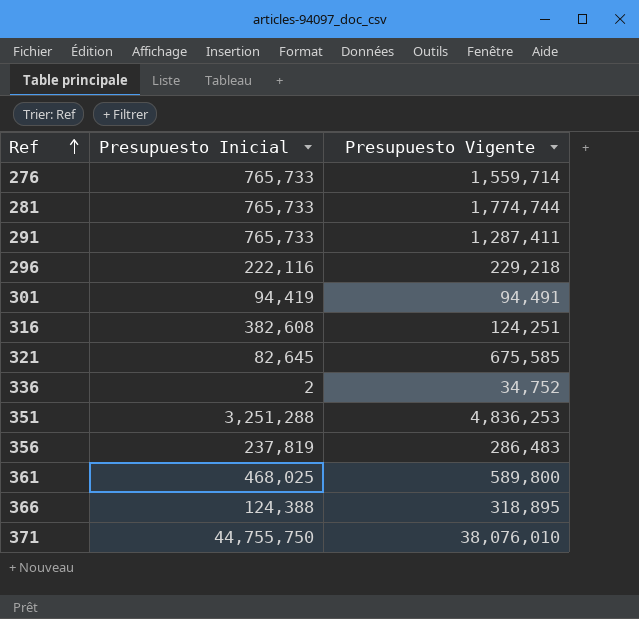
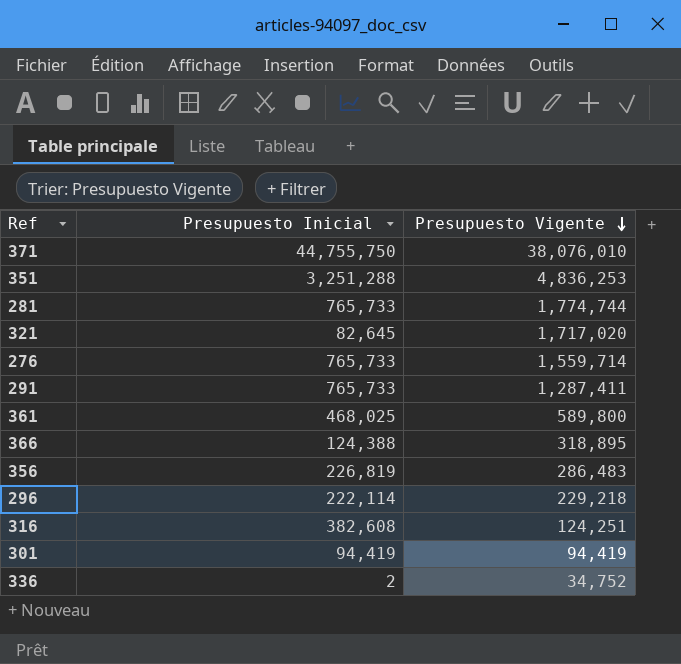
row order: Ref ascending -> Presupuesto Vigente descending
321 | Presupuesto Vigente: 675,585 -> 1,717,020
356 | Presupuesto Inicial: 237,819 -> 226,819
296 | Presupuesto Inicial: 222,116 -> 222,114
301 | Presupuesto Vigente: 94,491 -> 94,419

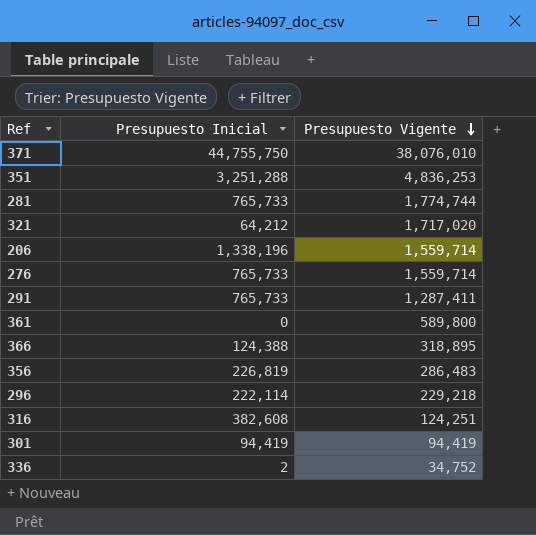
321 | Presupuesto Inicial: 82,645 -> 64,212
row 206: none -> 1,338,196 | 1,559,714
361 | Presupuesto Inicial: 468,025 -> 0

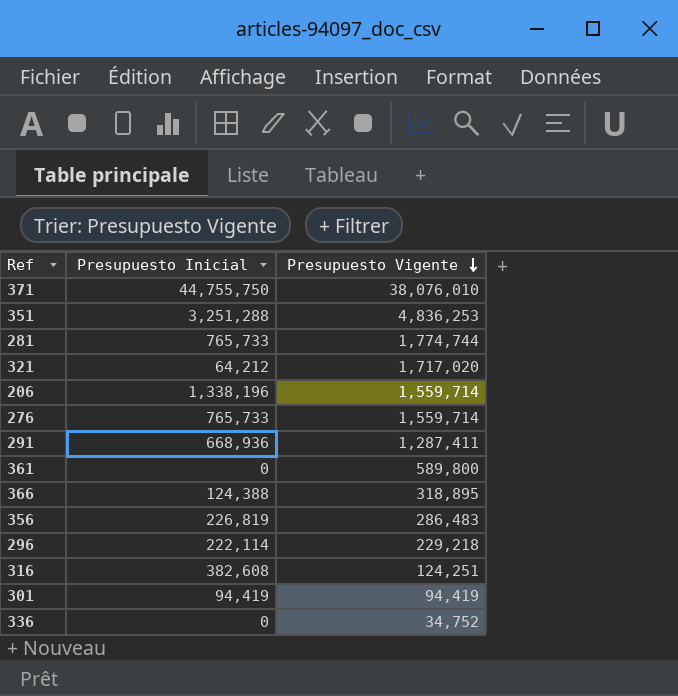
291 | Presupuesto Inicial: 765,733 -> 668,936
336 | Presupuesto Inicial: 2 -> 0

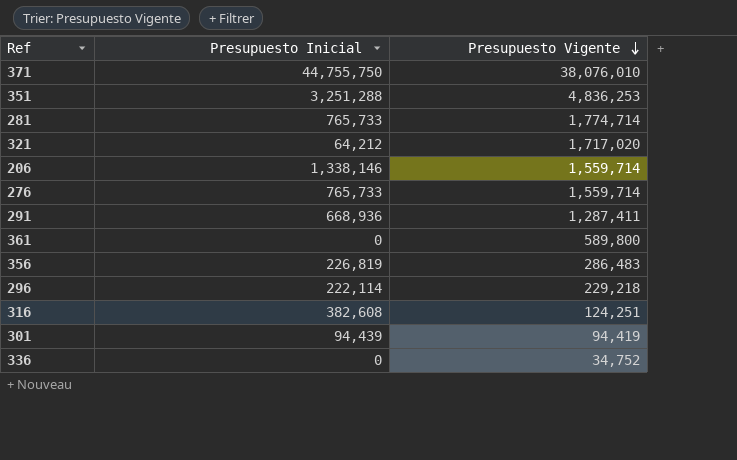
row 366: 124,388 | 318,895 -> none
281 | Presupuesto Vigente: 1,774,744 -> 1,774,714
206 | Presupuesto Inicial: 1,338,196 -> 1,338,146
301 | Presupuesto Inicial: 94,419 -> 94,439

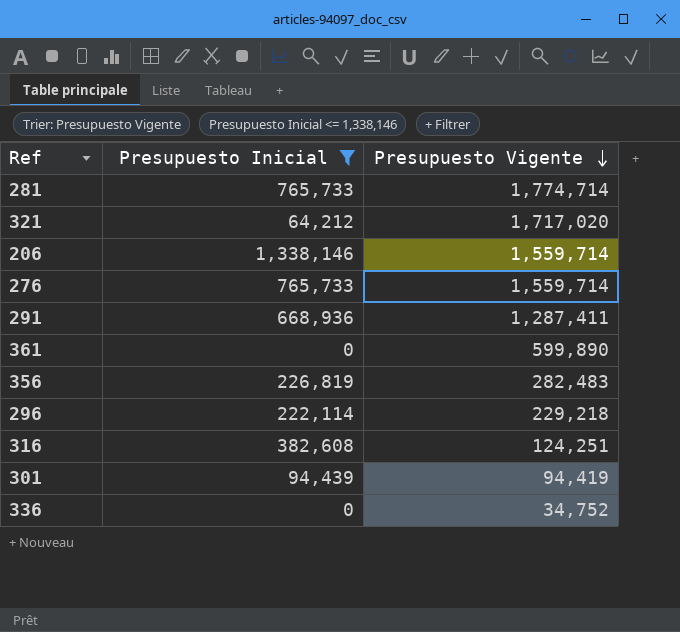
filter: none -> Presupuesto Inicial <= 1,338,146
361 | Presupuesto Vigente: 589,800 -> 599,890
356 | Presupuesto Vigente: 286,483 -> 282,483

